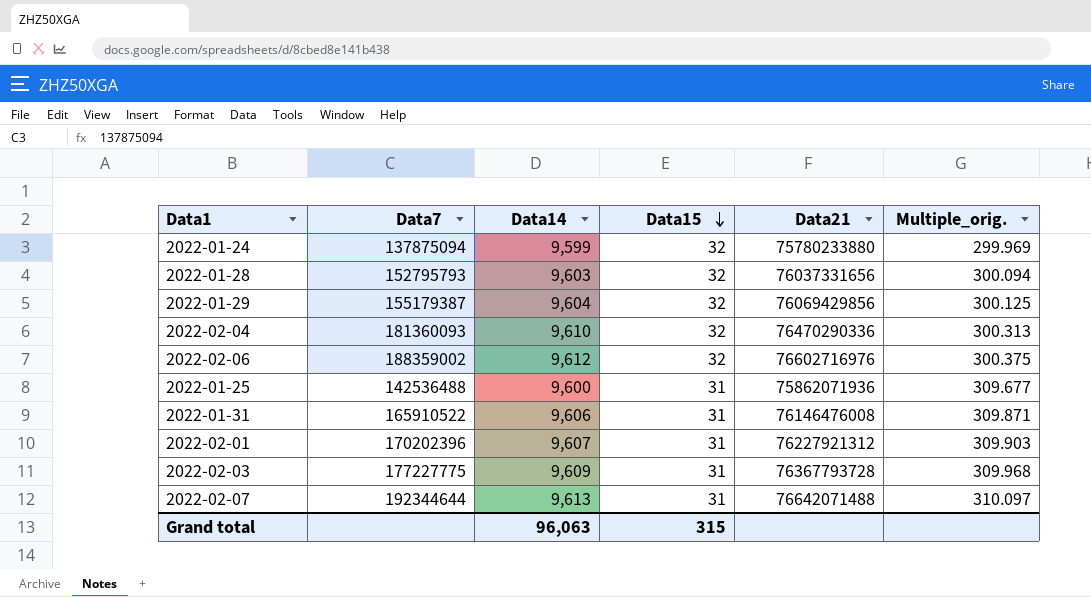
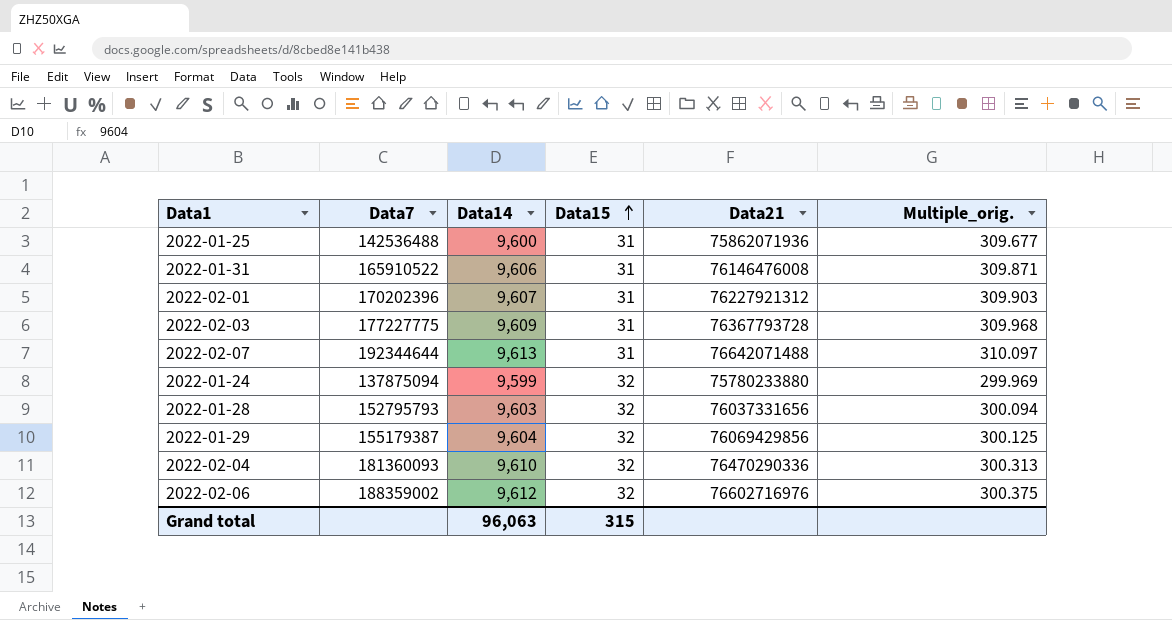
row order: Data15 descending -> Data15 ascending

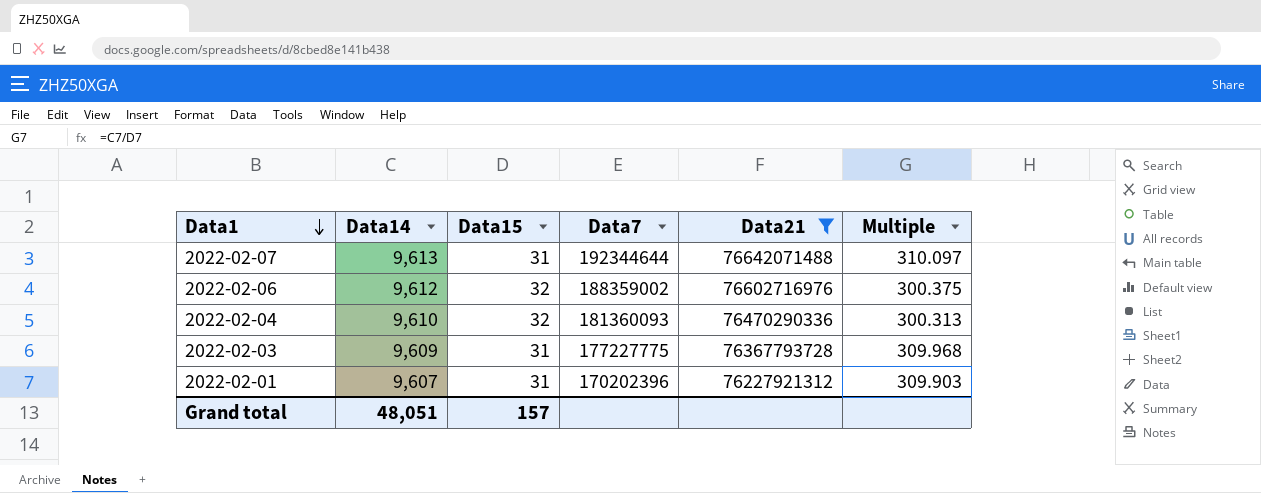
filter: none -> Data21 >= 76227921312
row order: Data15 ascending -> Data1 descending
column Data7 | position: 2 -> 4
column name: Multiple_orig. -> Multiple
Grand total | Data14: 96,063 -> 48,051
Grand total | Data15: 315 -> 157

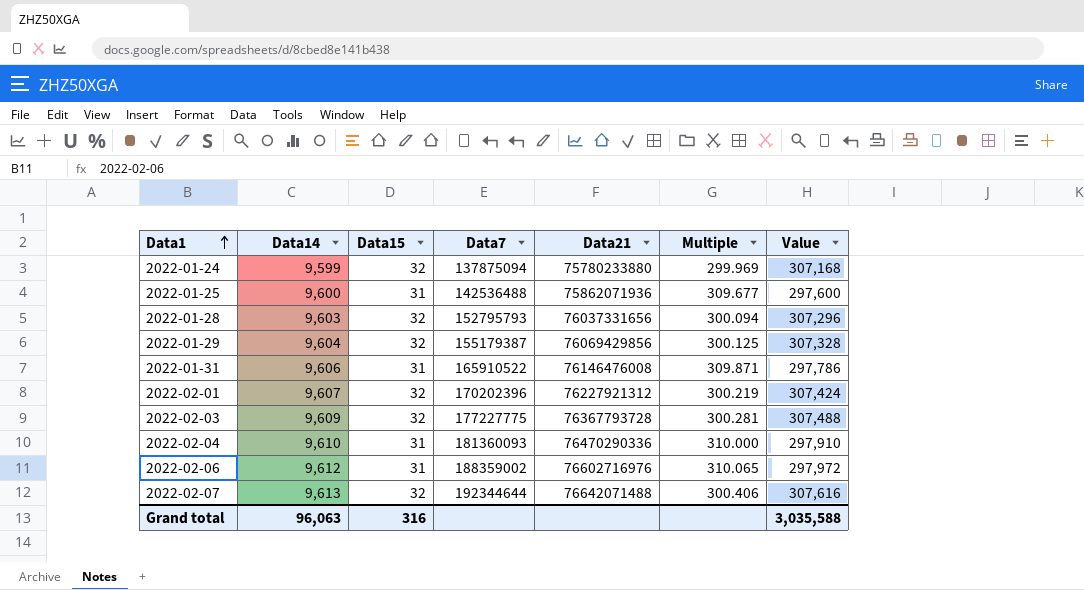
filter: Data21 >= 76227921312 -> none
row order: Data1 descending -> Data1 ascending
column Value | formula: none -> [Data14] * [Data15]
2022-02-01 | Data15: 31 -> 32
2022-02-01 | Multiple: 309.903 -> 300.219
2022-02-03 | Data15: 31 -> 32
2022-02-03 | Multiple: 309.968 -> 300.281
2022-02-04 | Data15: 32 -> 31
2022-02-04 | Multiple: 300.313 -> 310.000
2022-02-06 | Data15: 32 -> 31
2022-02-06 | Multiple: 300.375 -> 310.065
2022-02-07 | Data15: 31 -> 32
2022-02-07 | Multiple: 310.097 -> 300.406
Grand total | Data14: 48,051 -> 96,063
Grand total | Data15: 157 -> 316

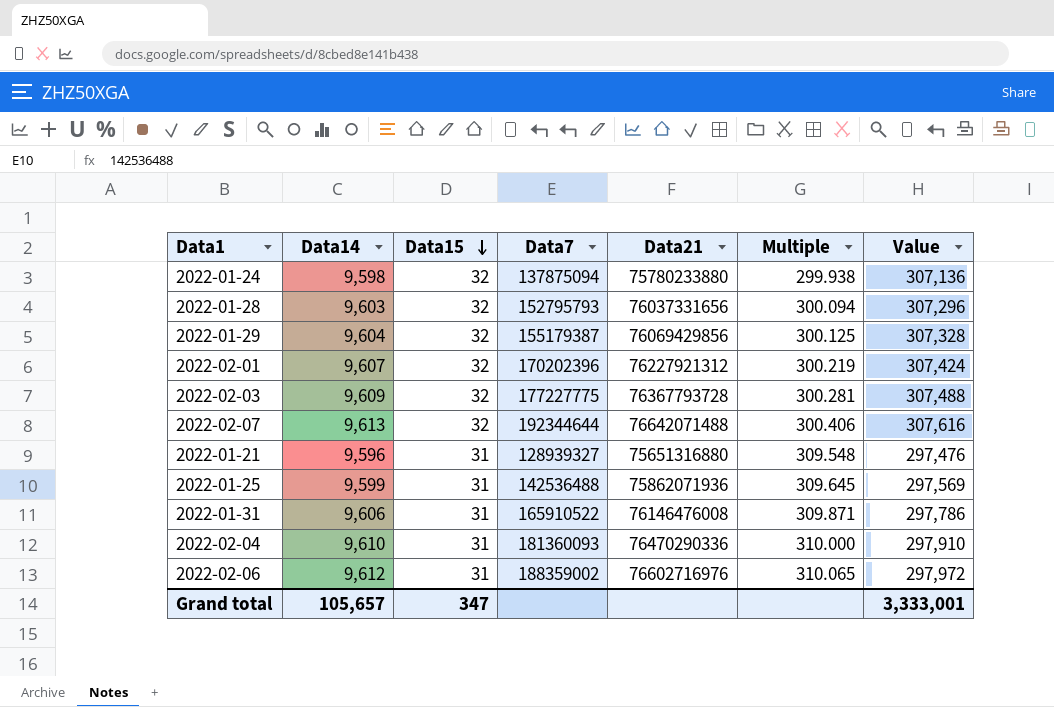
row order: Data1 ascending -> Data15 descending
2022-01-24 | Data14: 9,599 -> 9,598
2022-01-24 | Multiple: 299.969 -> 299.938
2022-01-24 | Value: 307,168 -> 307,136
row 2022-01-21: none -> 9,596 | 31 | 128939327 | 75651316880 | 309.548 | 297,476
2022-01-25 | Data14: 9,600 -> 9,599
2022-01-25 | Multiple: 309.677 -> 309.645
2022-01-25 | Value: 297,600 -> 297,569
Grand total | Data14: 96,063 -> 105,657
Grand total | Data15: 316 -> 347
Grand total | Value: 3,035,588 -> 3,333,001

